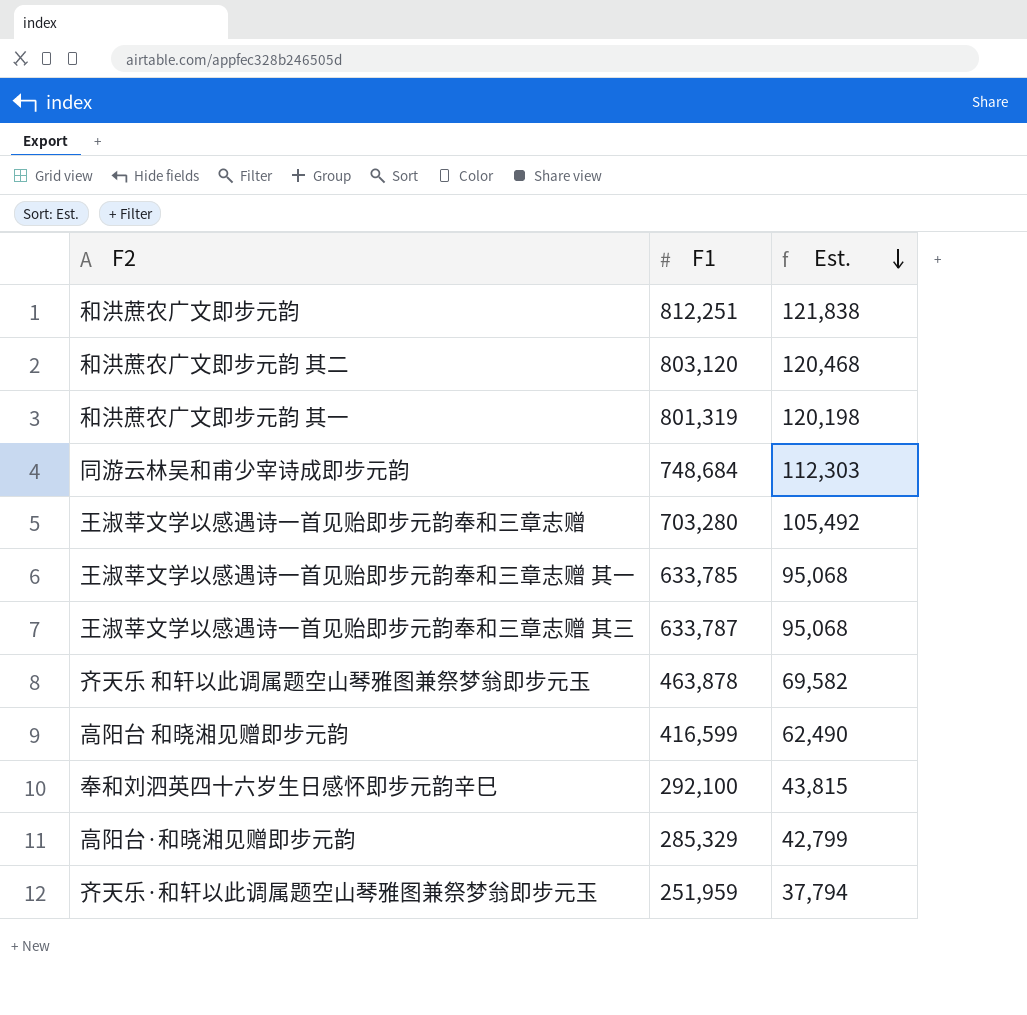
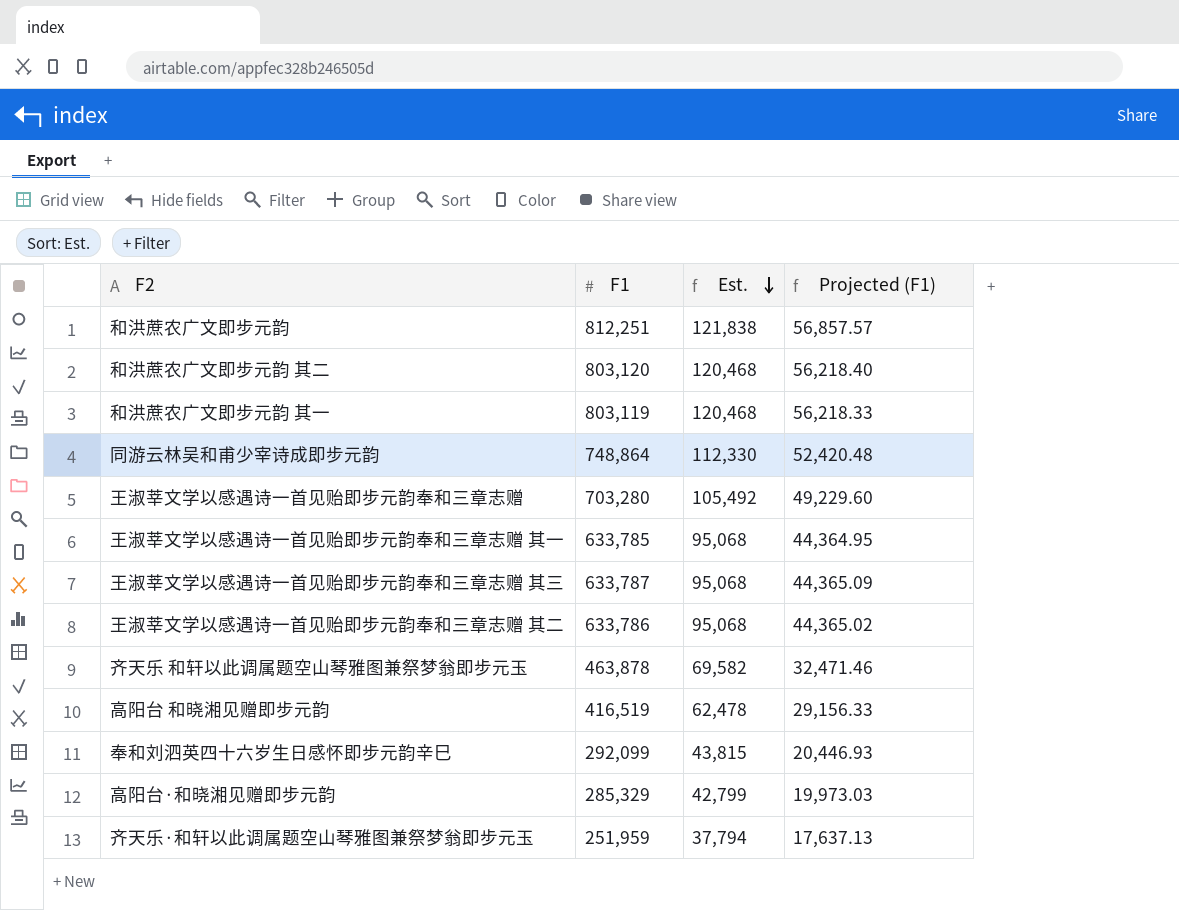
column Projected (F1) | formula: none -> [F1] * 0.07
和洪蔗农广文即步元韵 其一 | F1: 801,319 -> 803,119
和洪蔗农广文即步元韵 其一 | Est.: 120,198 -> 120,468
同游云林吴和甫少宰诗成即步元韵 | F1: 748,684 -> 748,864
同游云林吴和甫少宰诗成即步元韵 | Est.: 112,303 -> 112,330
row 王淑莘文学以感遇诗一首见贻即步元韵奉和三章志赠 其二: none -> 633,786 | 95,068 | 44,365.02
高阳台 和晓湘见赠即步元韵 | F1: 416,599 -> 416,519
高阳台 和晓湘见赠即步元韵 | Est.: 62,490 -> 62,478
奉和刘泗英四十六岁生日感怀即步元韵辛巳 | F1: 292,100 -> 292,099

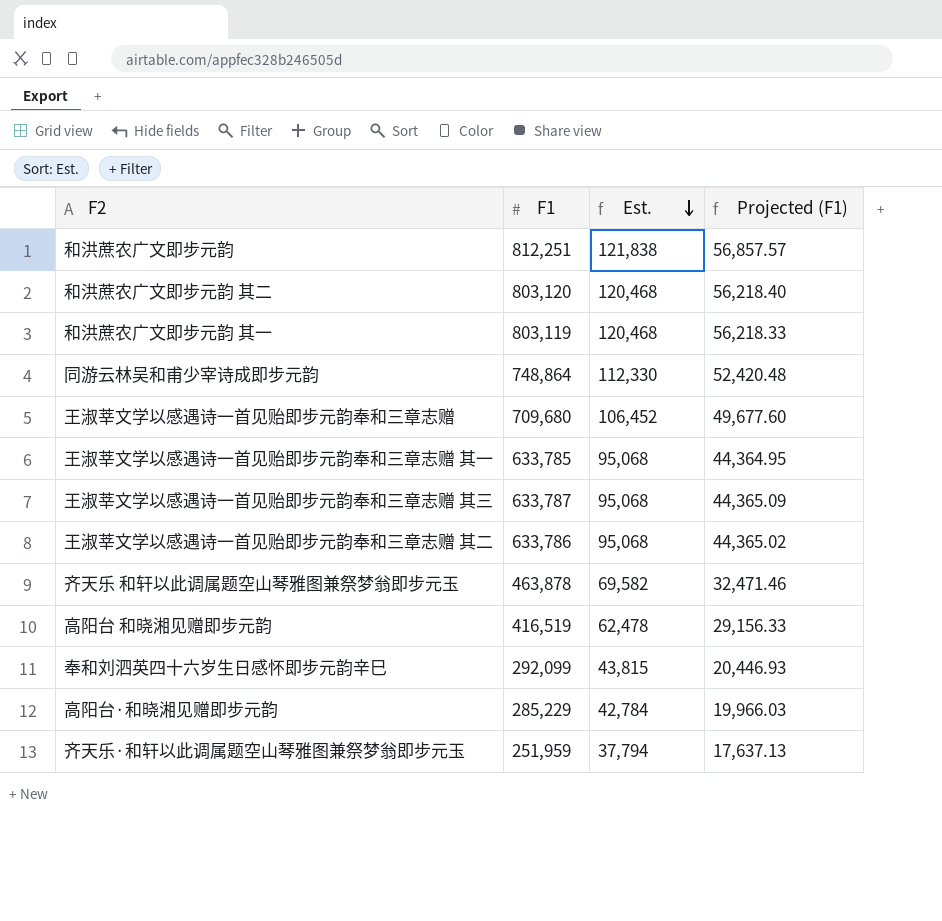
王淑莘文学以感遇诗一首见贻即步元韵奉和三章志赠 | F1: 703,280 -> 709,680
王淑莘文学以感遇诗一首见贻即步元韵奉和三章志赠 | Est.: 105,492 -> 106,452
王淑莘文学以感遇诗一首见贻即步元韵奉和三章志赠 | Projected (F1): 49,229.60 -> 49,677.60
高阳台·和晓湘见赠即步元韵 | F1: 285,329 -> 285,229
高阳台·和晓湘见赠即步元韵 | Est.: 42,799 -> 42,784
高阳台·和晓湘见赠即步元韵 | Projected (F1): 19,973.03 -> 19,966.03

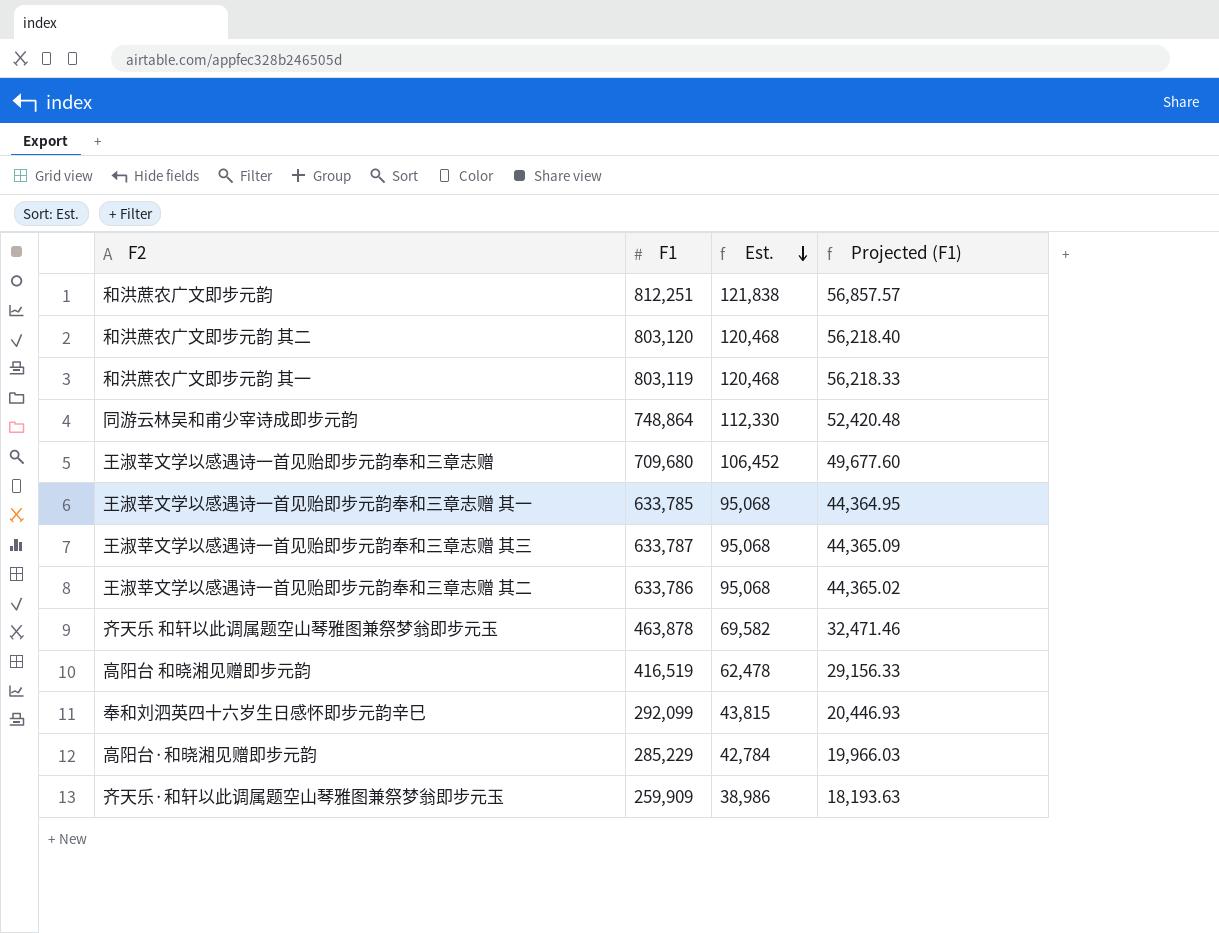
齐天乐·和轩以此调属题空山琴雅图兼祭梦翁即步元玉 | F1: 251,959 -> 259,909
齐天乐·和轩以此调属题空山琴雅图兼祭梦翁即步元玉 | Est.: 37,794 -> 38,986
齐天乐·和轩以此调属题空山琴雅图兼祭梦翁即步元玉 | Projected (F1): 17,637.13 -> 18,193.63

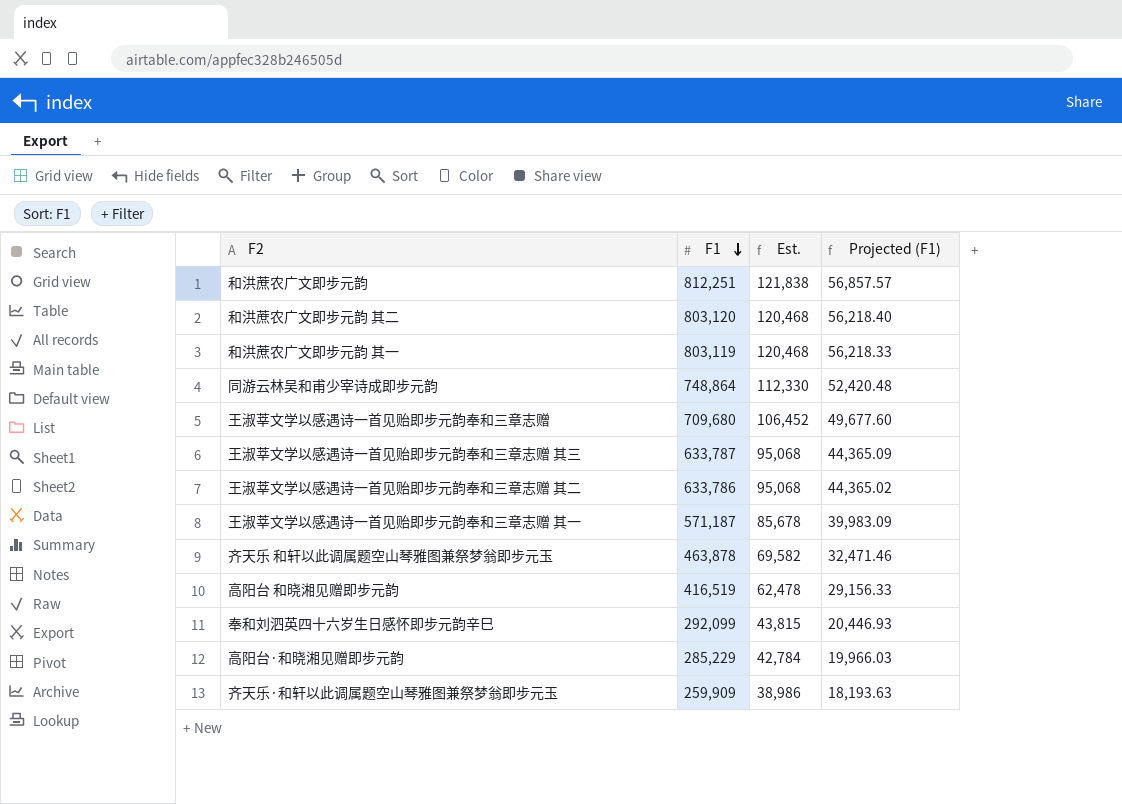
row order: Est. descending -> F1 descending
王淑莘文学以感遇诗一首见贻即步元韵奉和三章志赠 其一 | F1: 633,785 -> 571,187
王淑莘文学以感遇诗一首见贻即步元韵奉和三章志赠 其一 | Est.: 95,068 -> 85,678
王淑莘文学以感遇诗一首见贻即步元韵奉和三章志赠 其一 | Projected (F1): 44,364.95 -> 39,983.09

